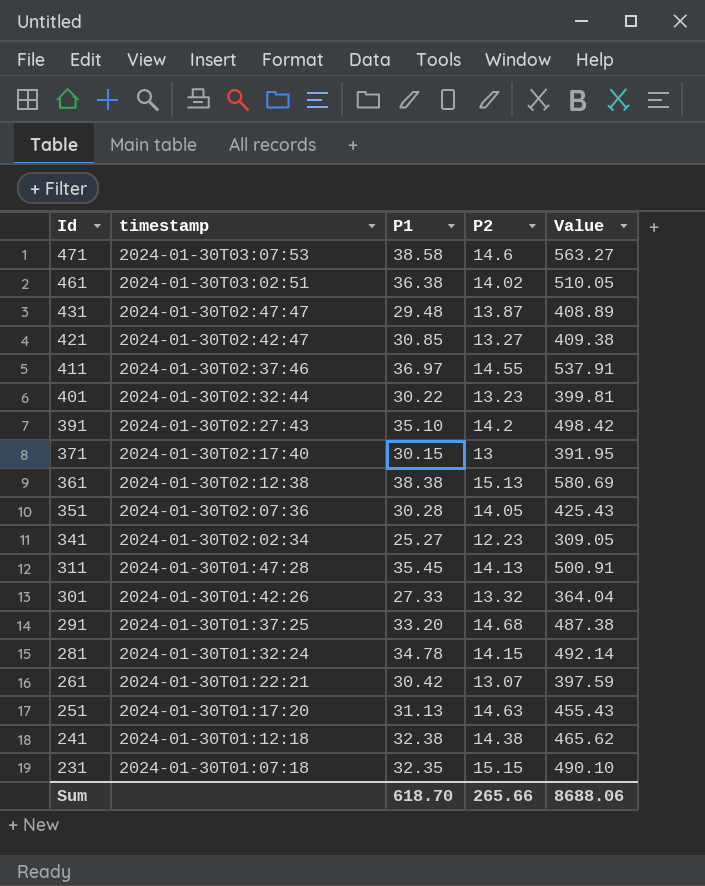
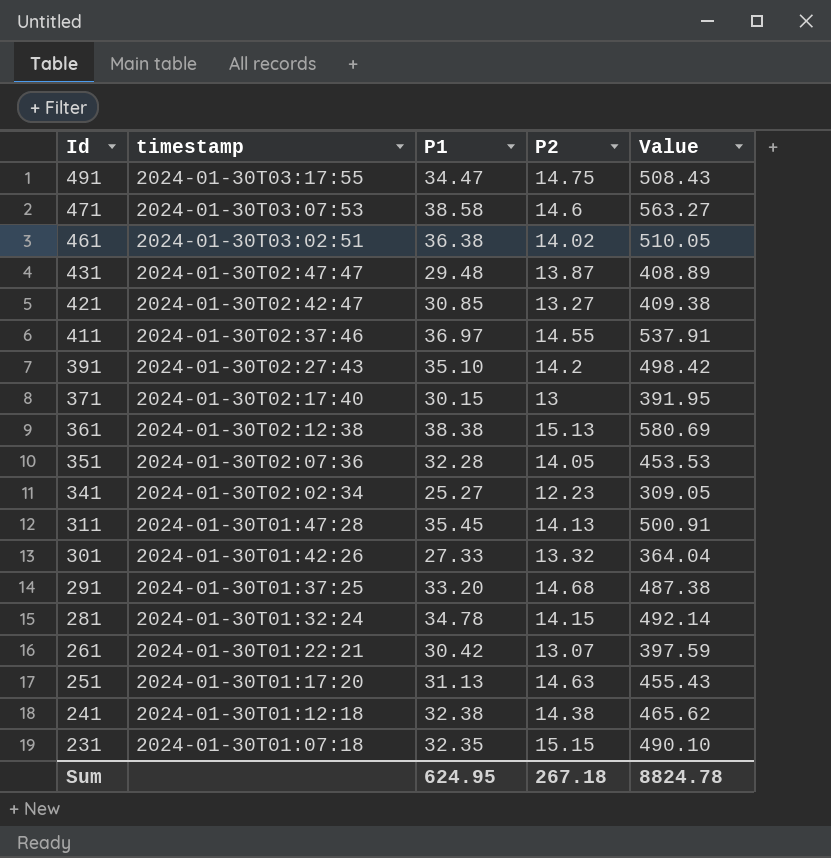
row 401: 2024-01-30T02:32:44 | 30.22 | 13.23 | 399.81 -> none
row 491: none -> 2024-01-30T03:17:55 | 34.47 | 14.75 | 508.43
351 | P1: 30.28 -> 32.28
351 | Value: 425.43 -> 453.53
Sum | P1: 618.70 -> 624.95
Sum | P2: 265.66 -> 267.18
Sum | Value: 8688.06 -> 8824.78

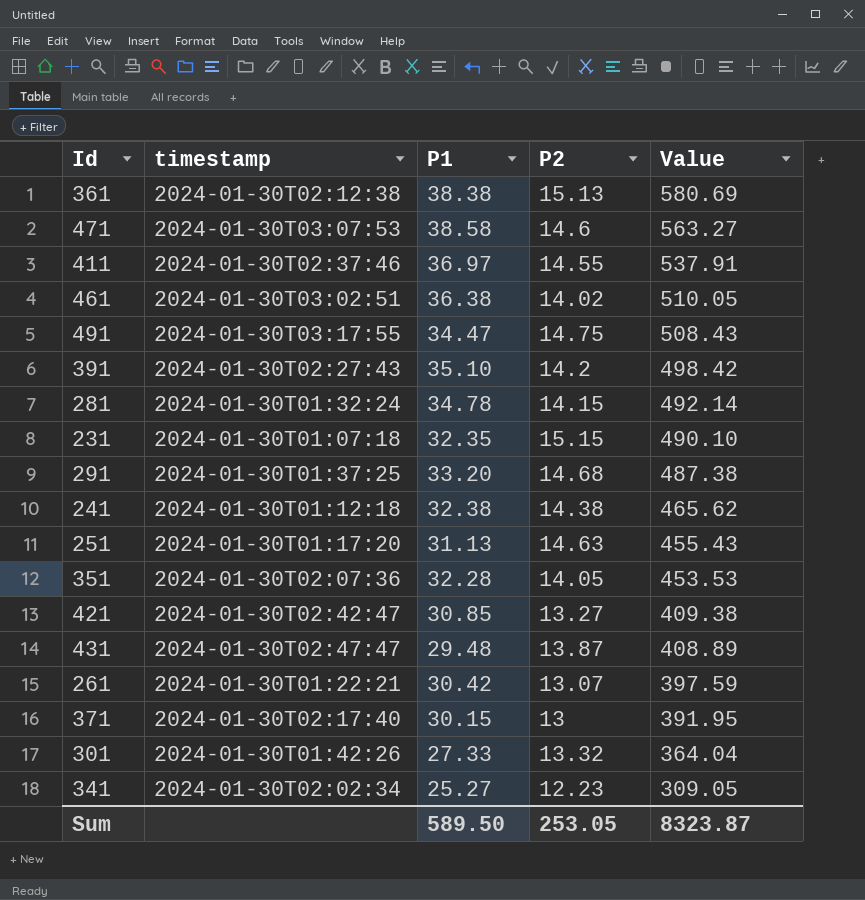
row order: Id descending -> Value descending
row 311: 2024-01-30T01:47:28 | 35.45 | 14.13 | 500.91 -> none
Sum | P1: 624.95 -> 589.50
Sum | P2: 267.18 -> 253.05
Sum | Value: 8824.78 -> 8323.87

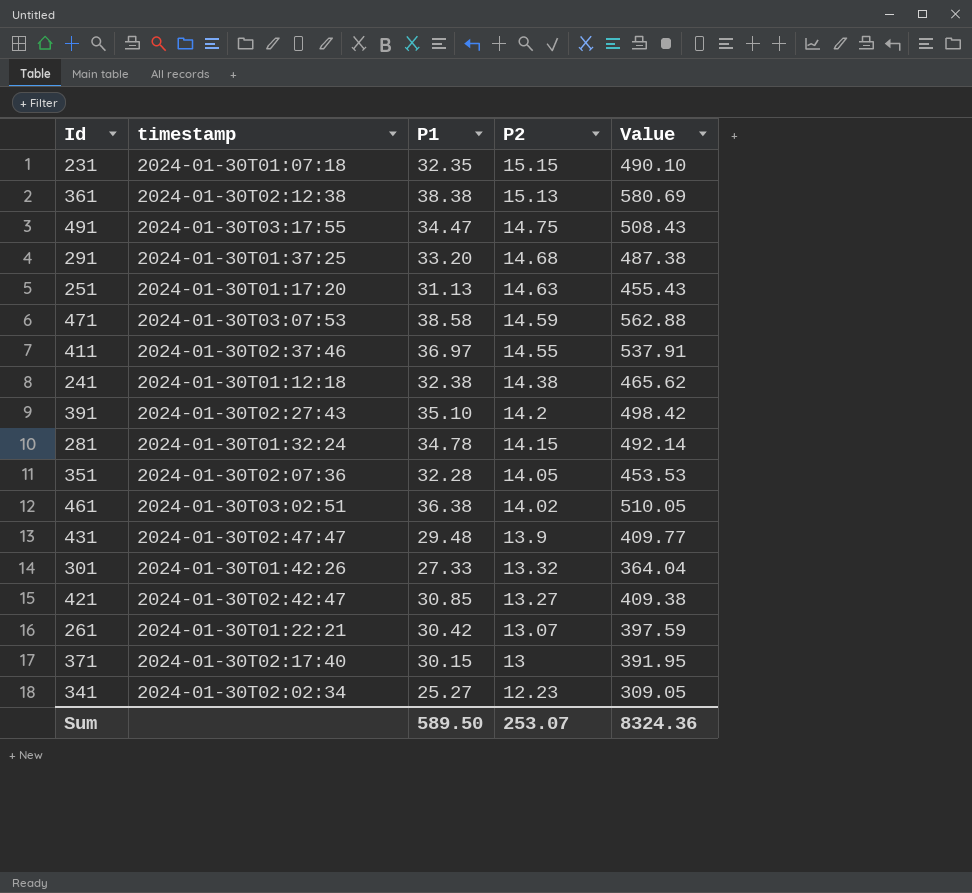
row order: Value descending -> P2 descending
471 | P2: 14.6 -> 14.59
471 | Value: 563.27 -> 562.88
431 | P2: 13.87 -> 13.9
431 | Value: 408.89 -> 409.77
Sum | P2: 253.05 -> 253.07
Sum | Value: 8323.87 -> 8324.36

